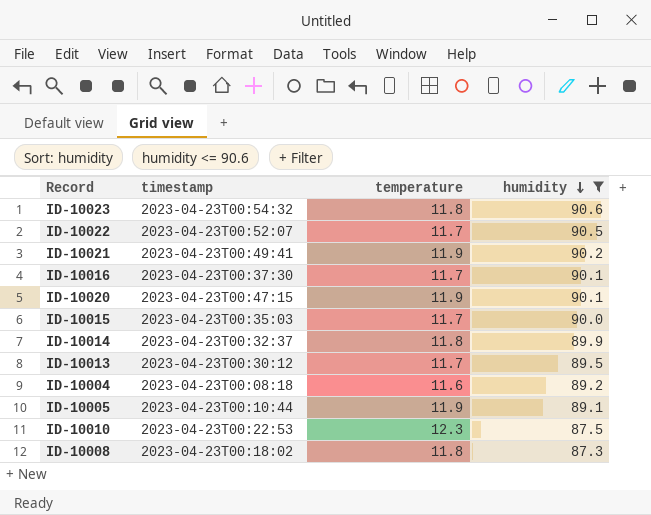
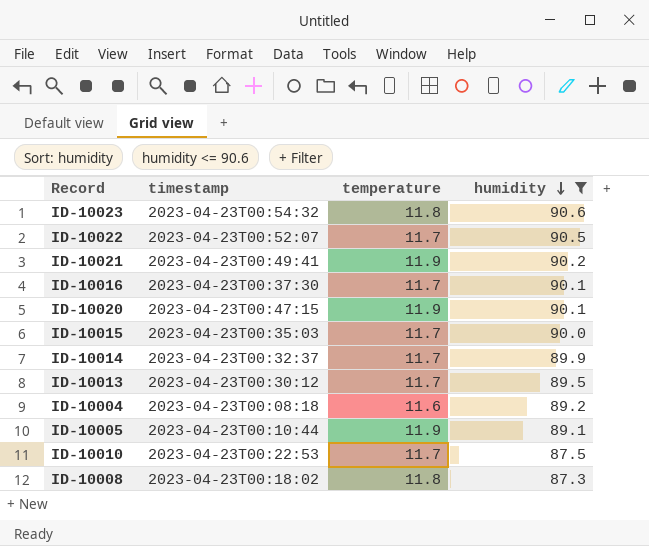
ID-10014 | temperature: 11.8 -> 11.7
ID-10010 | temperature: 12.3 -> 11.7

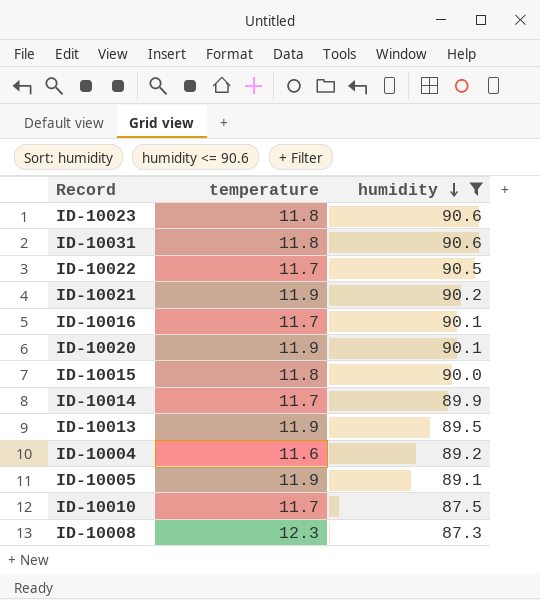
column timestamp | position: 2 -> none
row ID-10031: none -> 11.8 | 90.6
ID-10015 | temperature: 11.7 -> 11.8
ID-10013 | temperature: 11.7 -> 11.9
ID-10008 | temperature: 11.8 -> 12.3

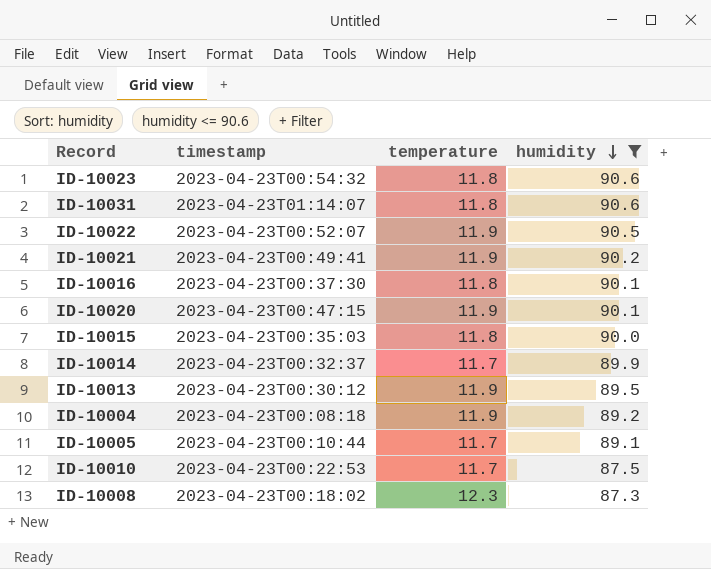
column timestamp | position: none -> 2
ID-10022 | temperature: 11.7 -> 11.9
ID-10016 | temperature: 11.7 -> 11.8
ID-10004 | temperature: 11.6 -> 11.9
ID-10005 | temperature: 11.9 -> 11.7

